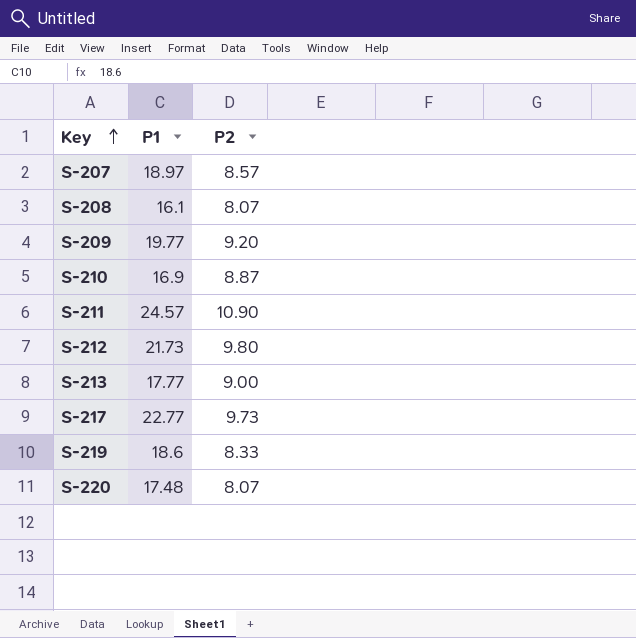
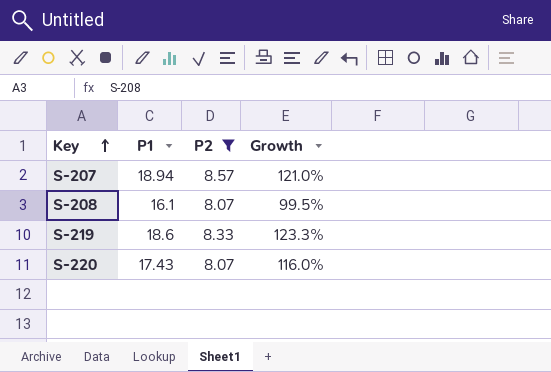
filter: none -> P2 <= 8.57
column Growth | formula: none -> ([P1] - [P2]) / [P2]
S-207 | P1: 18.97 -> 18.94
S-220 | P1: 17.48 -> 17.43

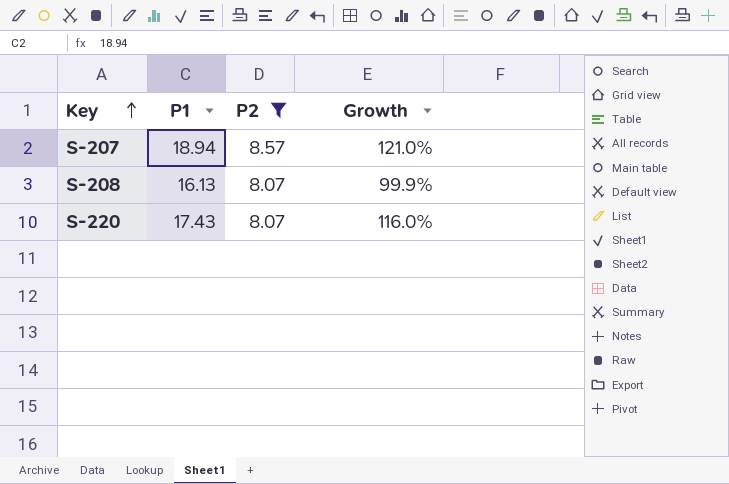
row S-219: 18.6 | 8.33 | 123.3% -> none
S-208 | P1: 16.1 -> 16.13
S-208 | Growth: 99.5% -> 99.9%

